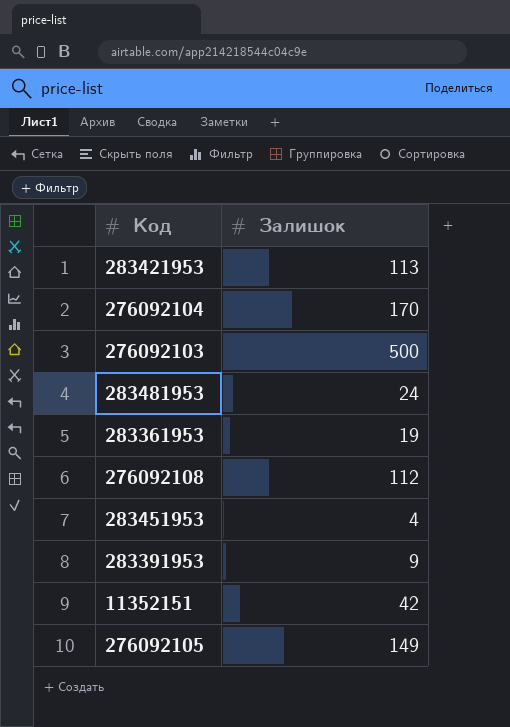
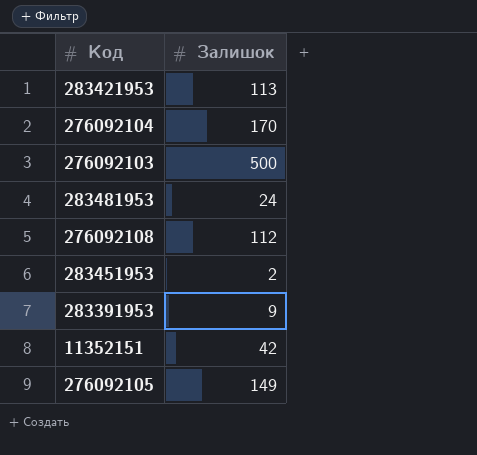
row 283361953: 19 -> none
283451953 | Залишок: 4 -> 2

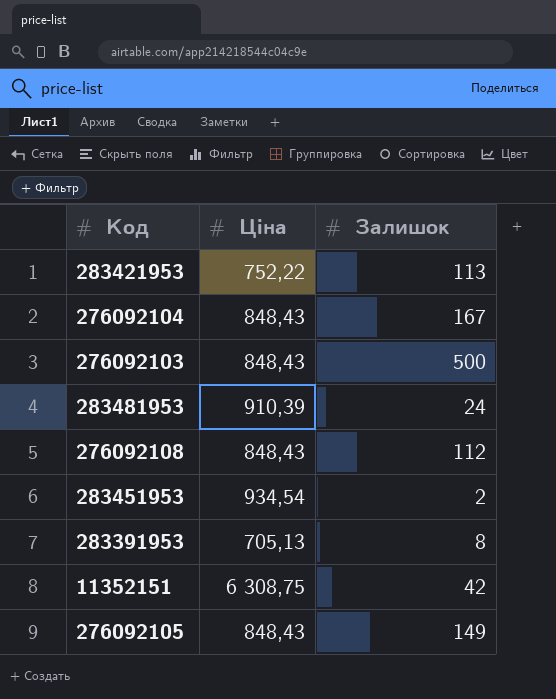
column Ціна | position: none -> 2
276092104 | Залишок: 170 -> 167
283391953 | Залишок: 9 -> 8

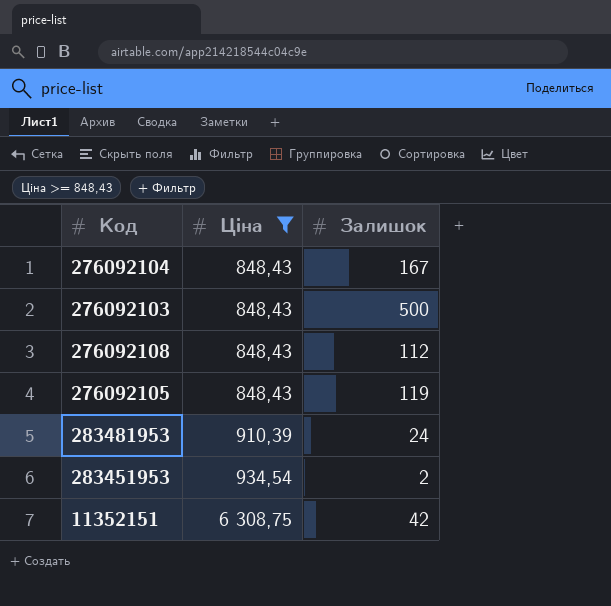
filter: none -> Ціна >= 848,43
row order: none -> Ціна ascending
276092105 | Залишок: 149 -> 119

